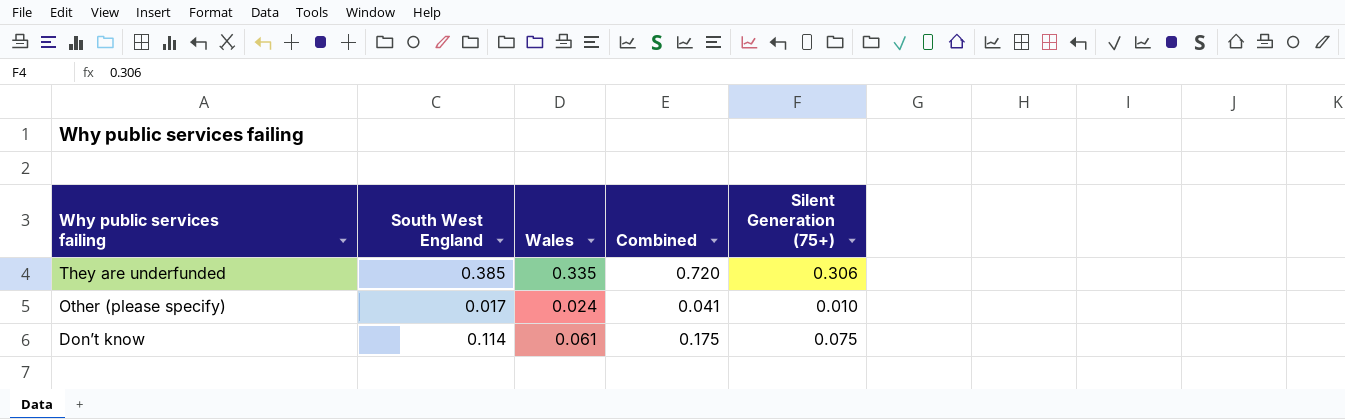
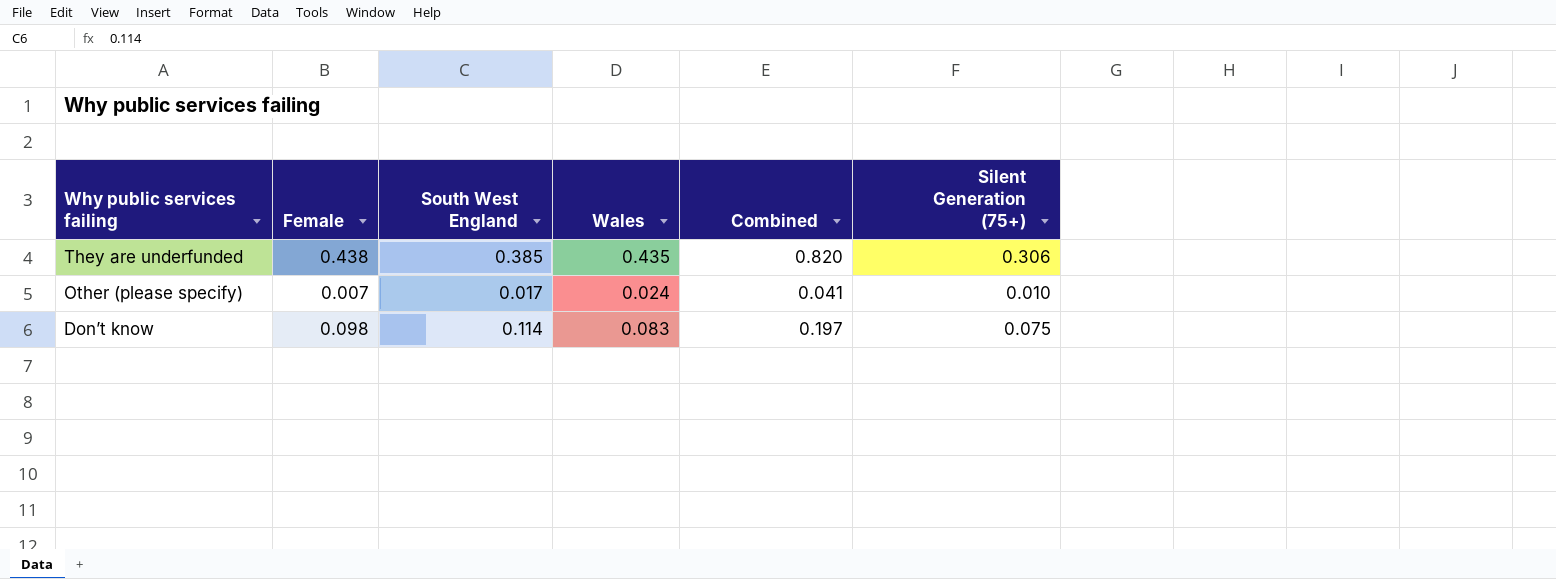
column Female | position: none -> 2
They are underfunded | Wales: 0.335 -> 0.435
They are underfunded | Combined: 0.720 -> 0.820
Don’t know | Wales: 0.061 -> 0.083
Don’t know | Combined: 0.175 -> 0.197

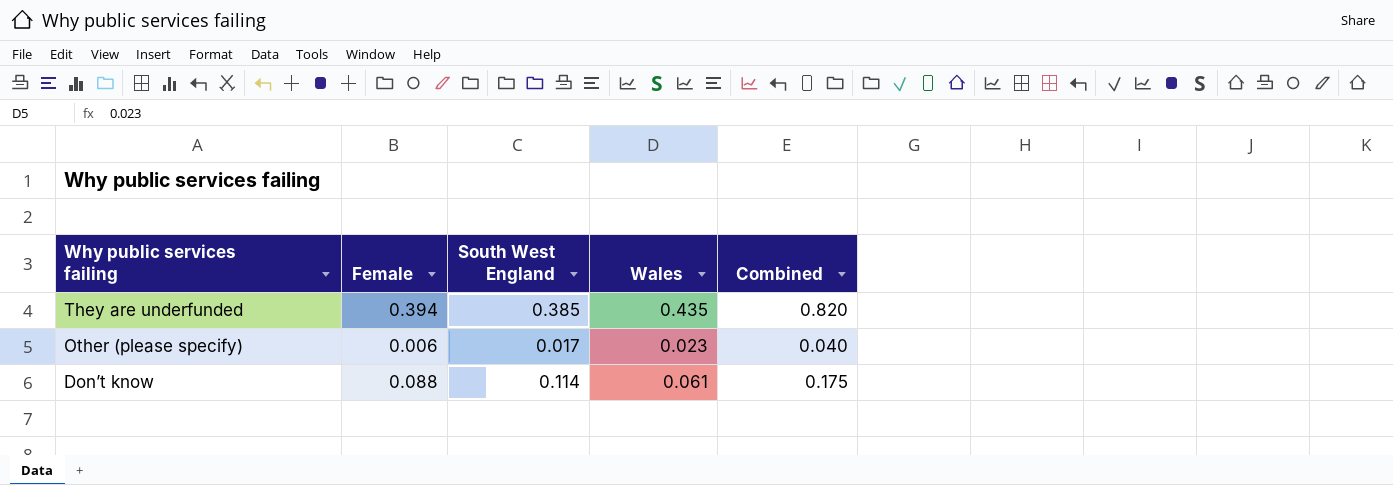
column Silent Generation (75+) | position: 6 -> none
They are underfunded | Female: 0.438 -> 0.394
Other (please specify) | Female: 0.007 -> 0.006
Other (please specify) | Wales: 0.024 -> 0.023
Other (please specify) | Combined: 0.041 -> 0.040
Don’t know | Female: 0.098 -> 0.088
Don’t know | Wales: 0.083 -> 0.061
Don’t know | Combined: 0.197 -> 0.175

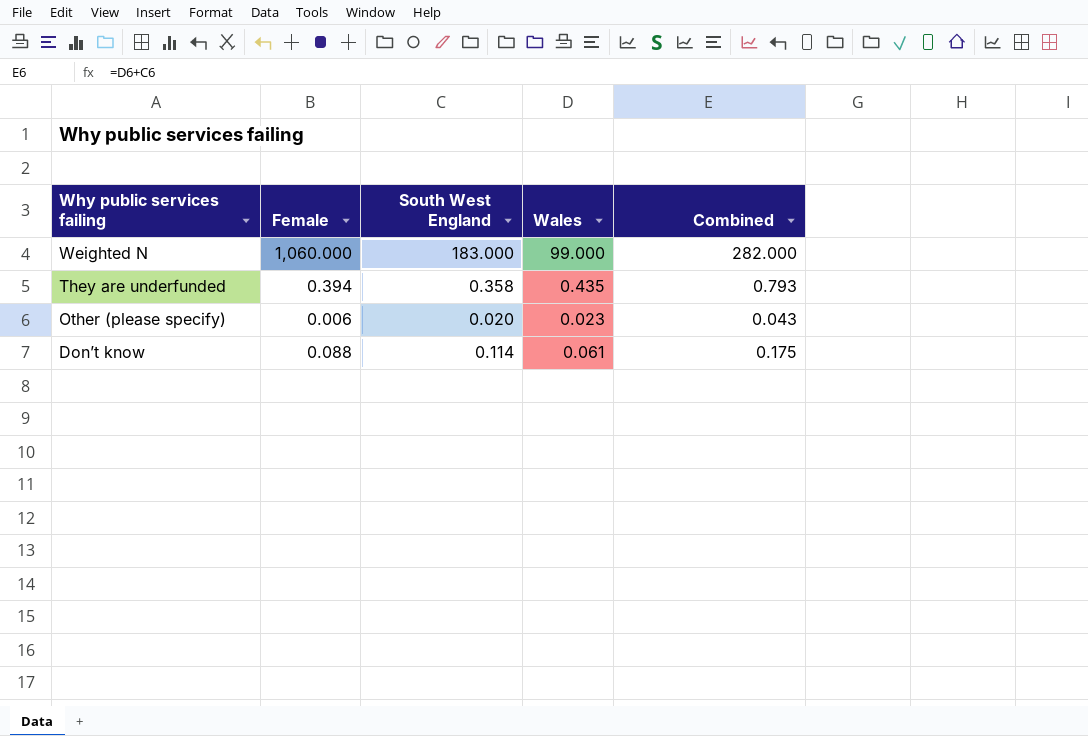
row Weighted N: none -> 1,060.000 | 183.000 | 99.000 | 282.000
They are underfunded | South West England: 0.385 -> 0.358
They are underfunded | Combined: 0.820 -> 0.793
Other (please specify) | South West England: 0.017 -> 0.020
Other (please specify) | Combined: 0.040 -> 0.043

